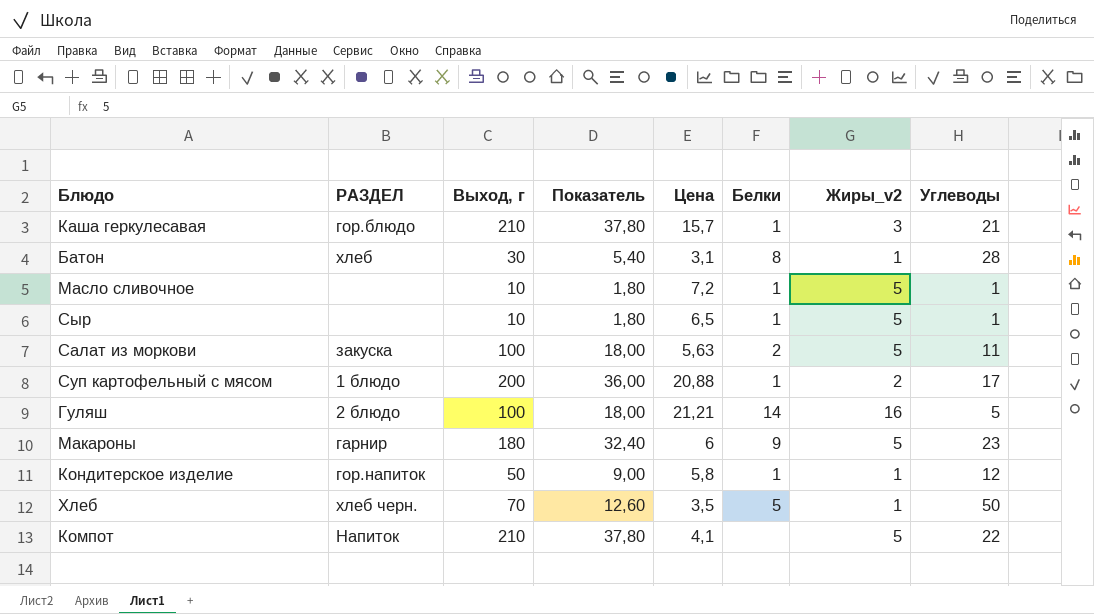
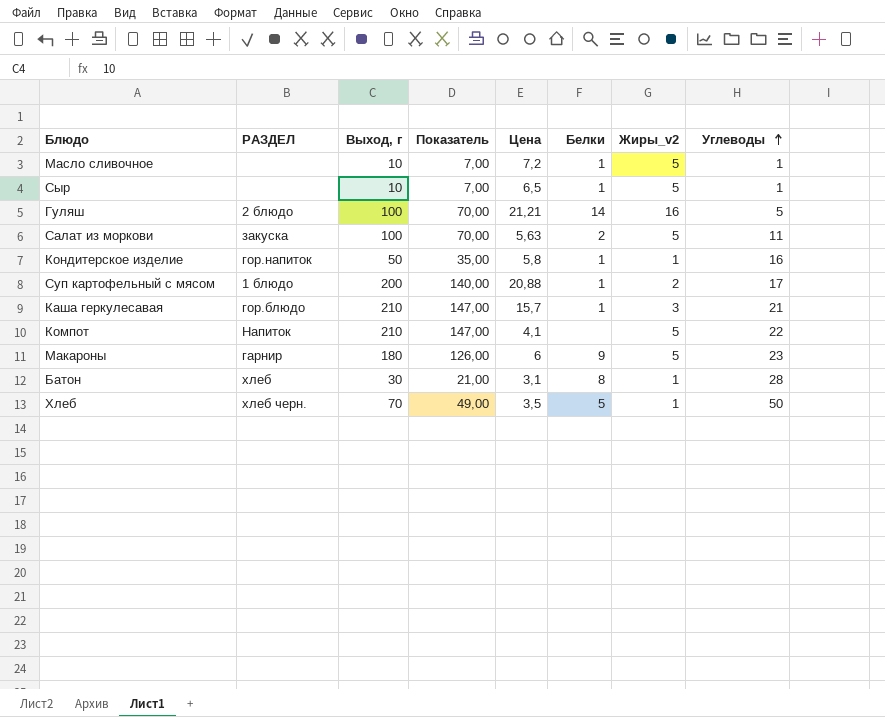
row order: none -> Углеводы ascending
column Показатель | formula: [Выход, г] * 0,18 -> [Выход, г] * 0,7
Кондитерское изделие | Углеводы: 12 -> 16

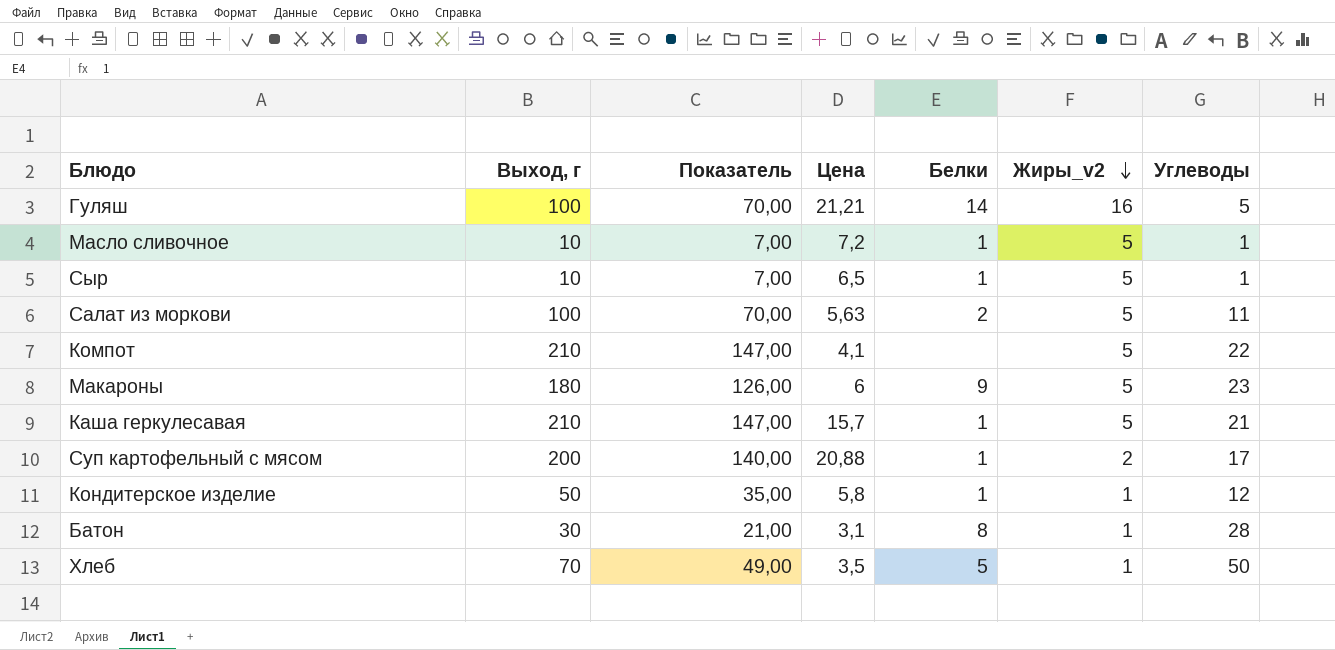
row order: Углеводы ascending -> Жиры_v2 descending
column РАЗДЕЛ | position: 2 -> none
Каша геркулесавая | Жиры_v2: 3 -> 5
Кондитерское изделие | Углеводы: 16 -> 12

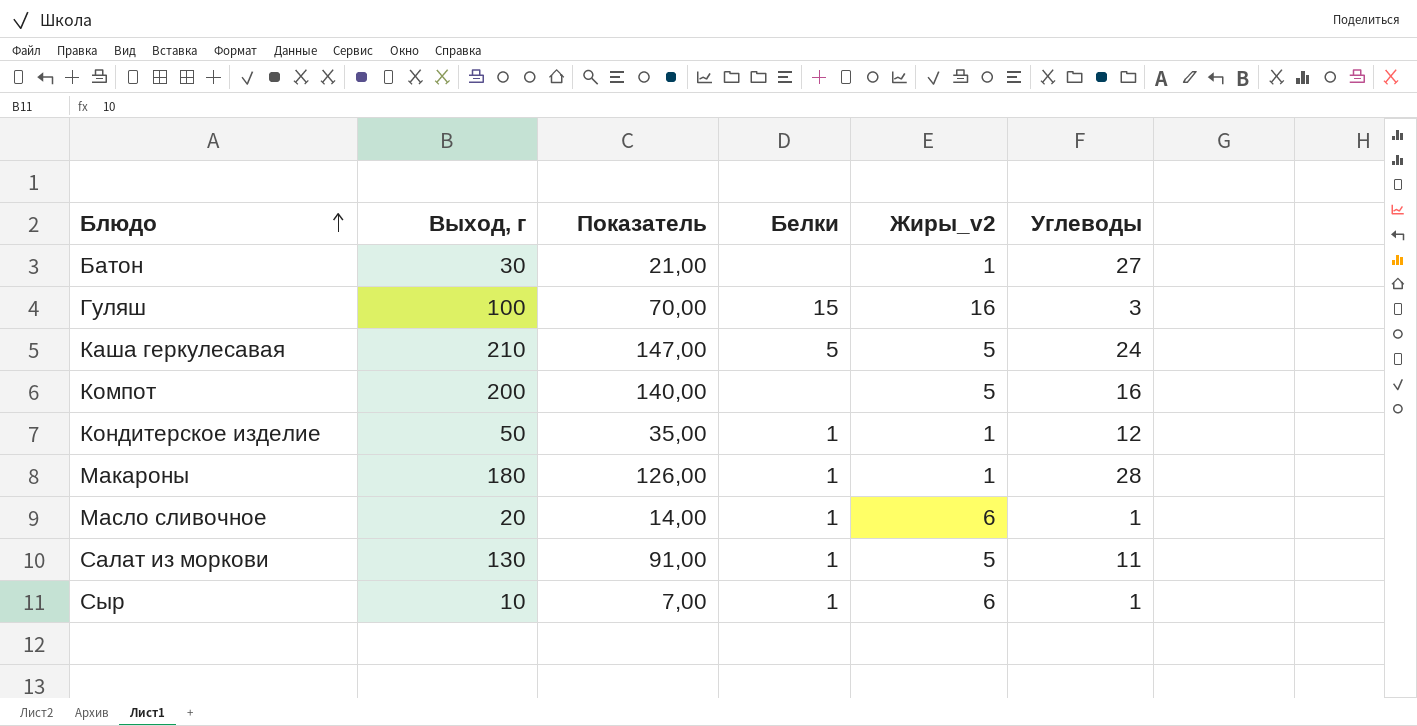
row order: Жиры_v2 descending -> Блюдо ascending
column Цена | position: 4 -> none
row Суп картофельный с мясом: 200 | 140,00 | 20,88 | 1 | 2 | 17 -> none
row Хлеб: 70 | 49,00 | 3,5 | 5 | 1 | 50 -> none
Батон | Белки: 8 -> none
Батон | Углеводы: 28 -> 27
Гуляш | Белки: 14 -> 15
Гуляш | Углеводы: 5 -> 3
Каша геркулесавая | Белки: 1 -> 5
Каша геркулесавая | Углеводы: 21 -> 24
Компот | Выход, г: 210 -> 200
Компот | Показатель: 147,00 -> 140,00
Компот | Углеводы: 22 -> 16
Макароны | Белки: 9 -> 1
Макароны | Жиры_v2: 5 -> 1
Макароны | Углеводы: 23 -> 28
Масло сливочное | Выход, г: 10 -> 20
Масло сливочное | Показатель: 7,00 -> 14,00
Масло сливочное | Жиры_v2: 5 -> 6
Салат из моркови | Выход, г: 100 -> 130
Салат из моркови | Показатель: 70,00 -> 91,00
Салат из моркови | Белки: 2 -> 1
Сыр | Жиры_v2: 5 -> 6

